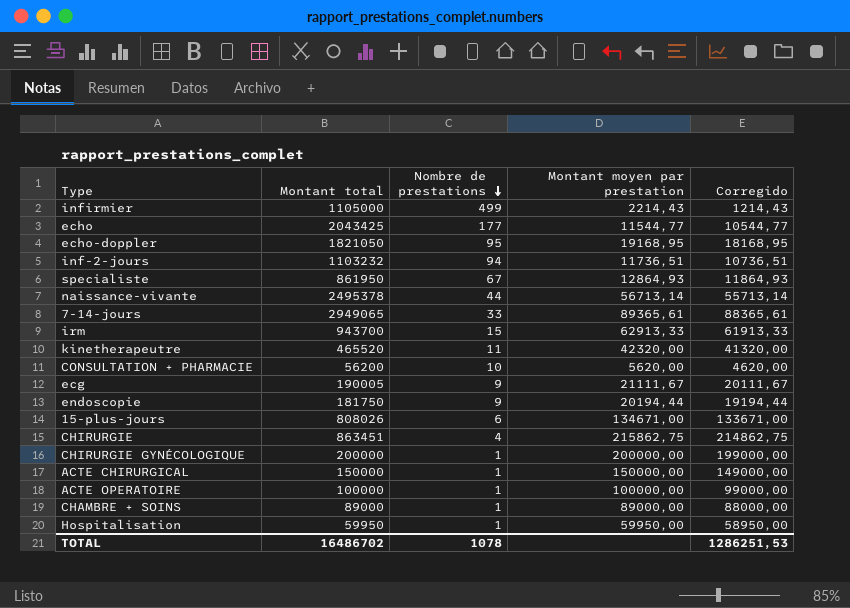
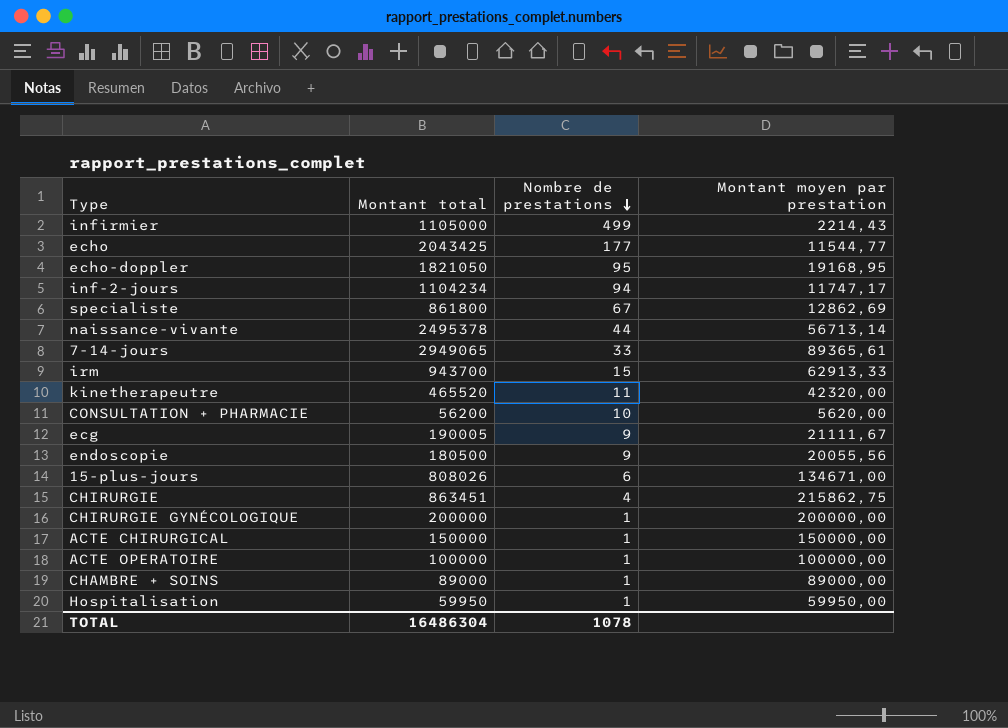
column Corregido | formula: [Montant moyen par prestation] - 1000 -> none
inf-2-jours | Montant total: 1103232 -> 1104234
inf-2-jours | Montant moyen par prestation: 11736,51 -> 11747,17
specialiste | Montant total: 861950 -> 861800
specialiste | Montant moyen par prestation: 12864,93 -> 12862,69
endoscopie | Montant total: 181750 -> 180500
endoscopie | Montant moyen par prestation: 20194,44 -> 20055,56
TOTAL | Montant total: 16486702 -> 16486304

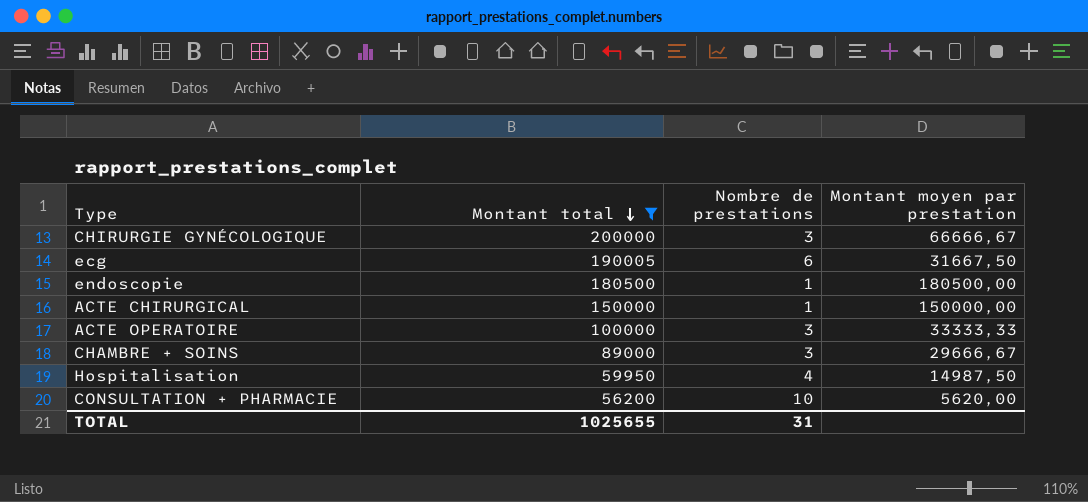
filter: none -> Montant total <= 200000
row order: Nombre de prestations descending -> Montant total descending
CHIRURGIE GYNÉCOLOGIQUE | Nombre de prestations: 1 -> 3
CHIRURGIE GYNÉCOLOGIQUE | Montant moyen par prestation: 200000,00 -> 66666,67
ecg | Nombre de prestations: 9 -> 6
ecg | Montant moyen par prestation: 21111,67 -> 31667,50
endoscopie | Nombre de prestations: 9 -> 1
endoscopie | Montant moyen par prestation: 20055,56 -> 180500,00
ACTE OPERATOIRE | Nombre de prestations: 1 -> 3
ACTE OPERATOIRE | Montant moyen par prestation: 100000,00 -> 33333,33
CHAMBRE + SOINS | Nombre de prestations: 1 -> 3
CHAMBRE + SOINS | Montant moyen par prestation: 89000,00 -> 29666,67
Hospitalisation | Nombre de prestations: 1 -> 4
Hospitalisation | Montant moyen par prestation: 59950,00 -> 14987,50
TOTAL | Montant total: 16486304 -> 1025655
TOTAL | Nombre de prestations: 1078 -> 31

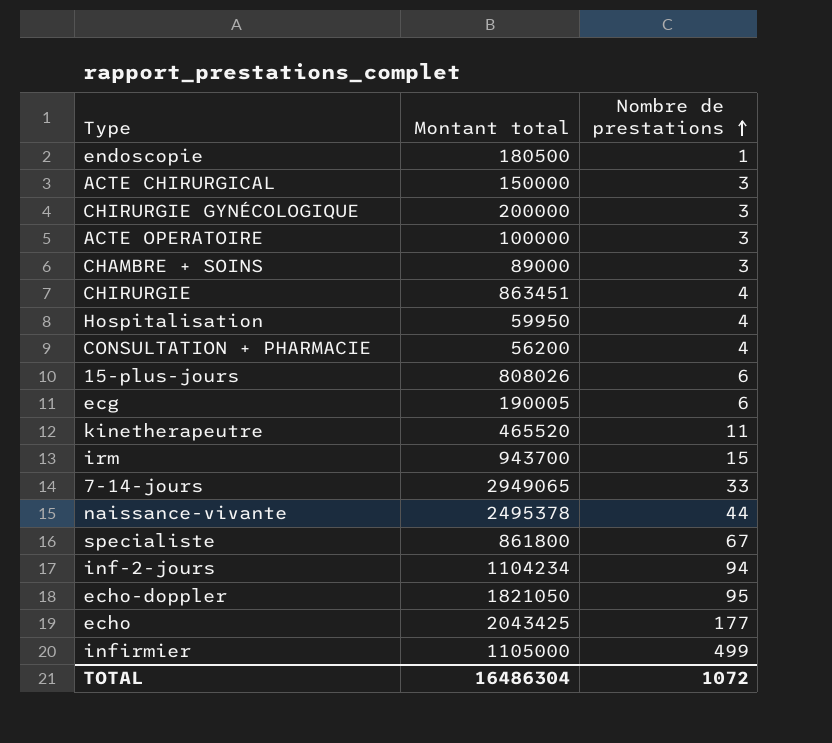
filter: Montant total <= 200000 -> none
row order: Montant total descending -> Nombre de prestations ascending
column Montant moyen par prestation | formula: [Montant total] / [Nombre de prestations] -> none
ACTE CHIRURGICAL | Nombre de prestations: 1 -> 3
CONSULTATION + PHARMACIE | Nombre de prestations: 10 -> 4
TOTAL | Montant total: 1025655 -> 16486304
TOTAL | Nombre de prestations: 31 -> 1072

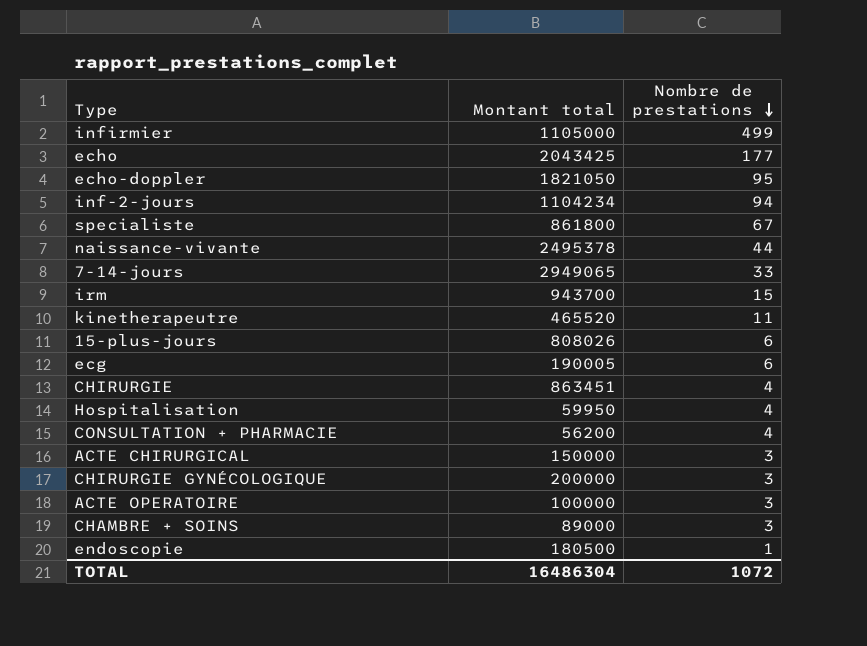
row order: Nombre de prestations ascending -> Nombre de prestations descending

